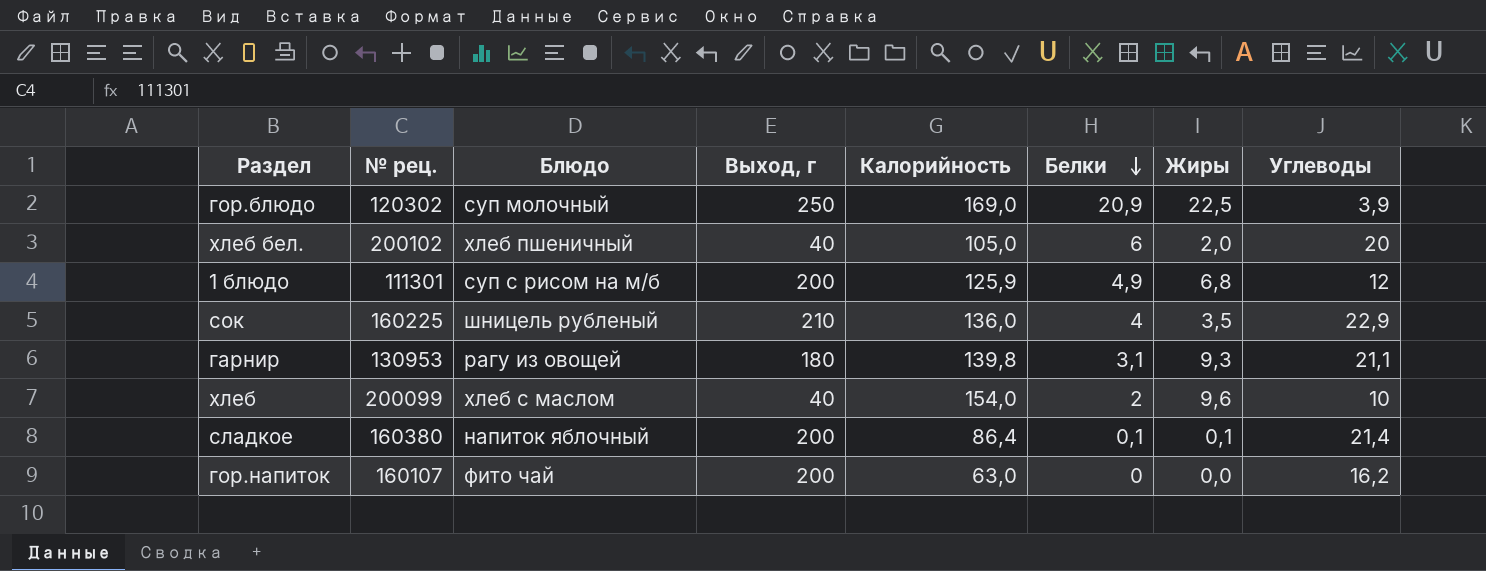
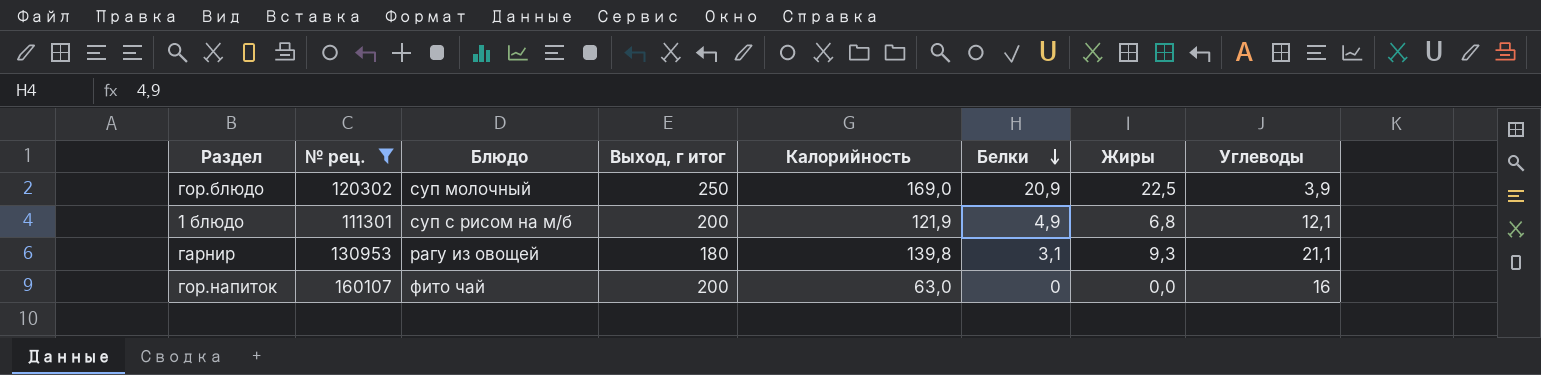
filter: none -> № рец. <= 160107
column name: Выход, г -> Выход, г итог
1 блюдо | Калорийность: 125,9 -> 121,9
1 блюдо | Углеводы: 12 -> 12,1
гор.напиток | Углеводы: 16,2 -> 16

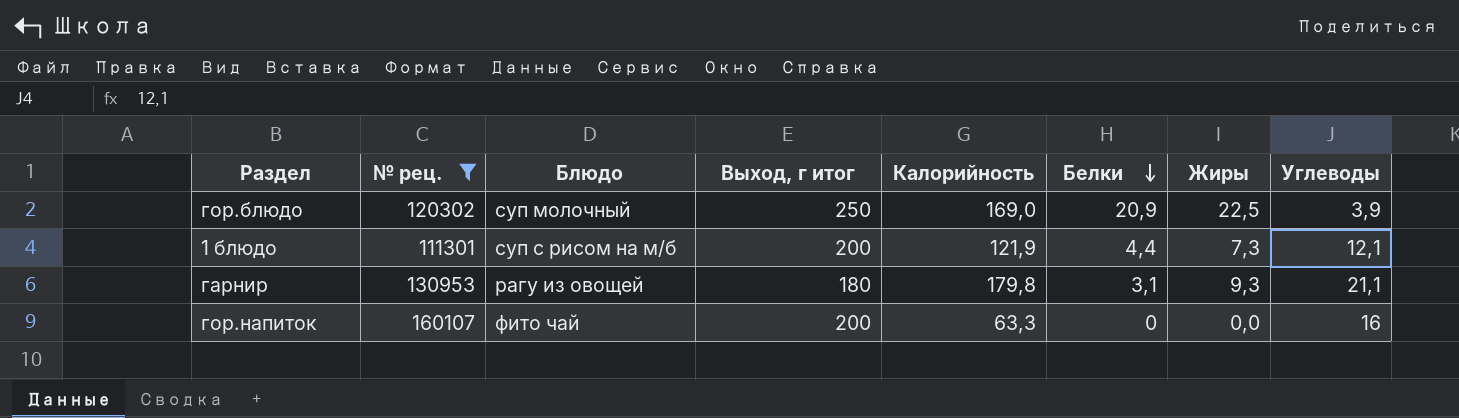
1 блюдо | Белки: 4,9 -> 4,4
1 блюдо | Жиры: 6,8 -> 7,3
гарнир | Калорийность: 139,8 -> 179,8
гор.напиток | Калорийность: 63,0 -> 63,3

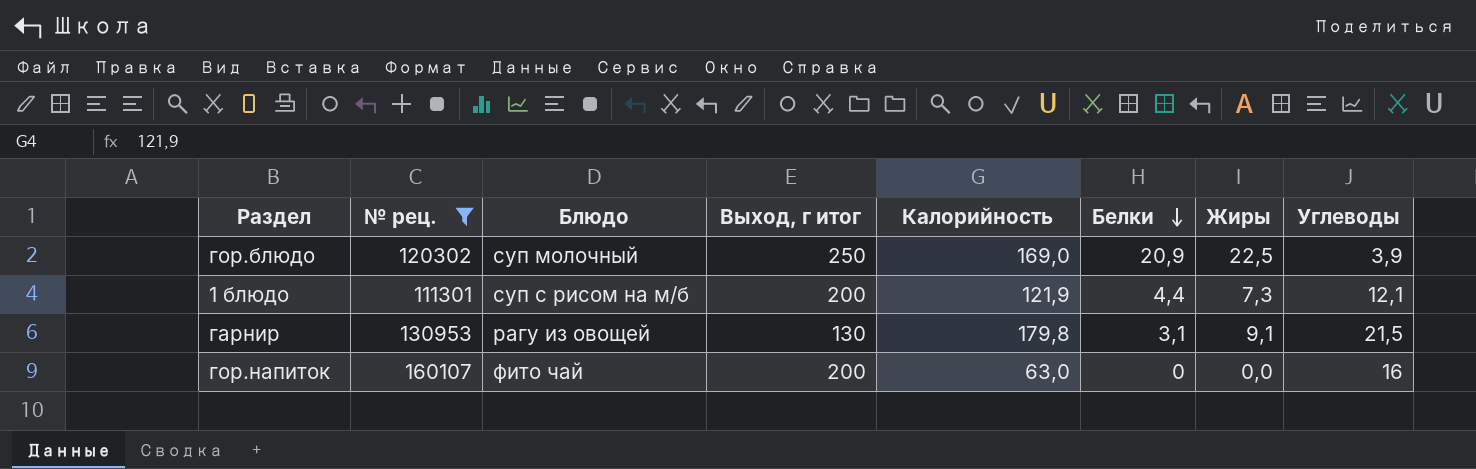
гарнир | Выход, г итог: 180 -> 130
гарнир | Жиры: 9,3 -> 9,1
гарнир | Углеводы: 21,1 -> 21,5
гор.напиток | Калорийность: 63,3 -> 63,0

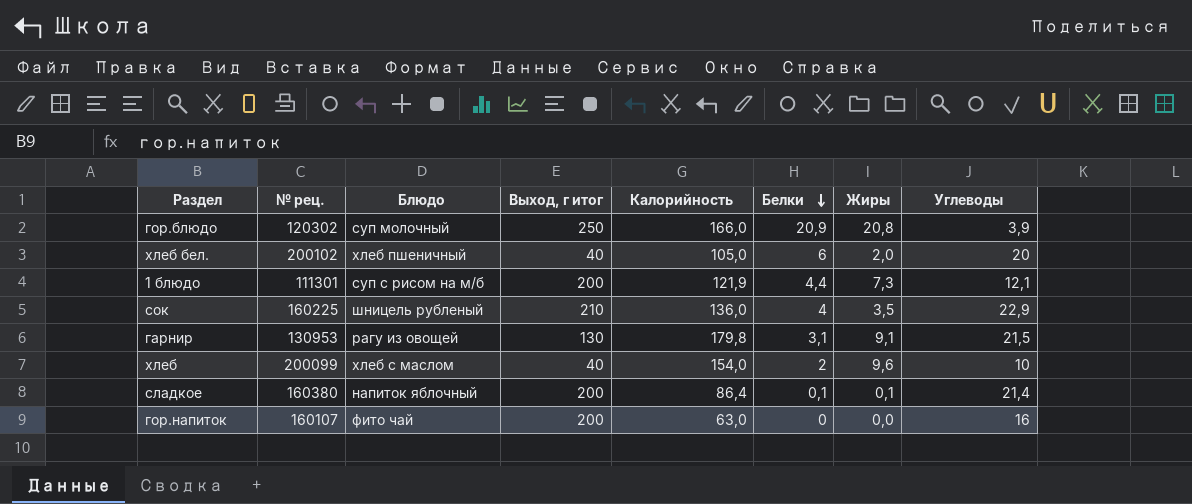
filter: № рец. <= 160107 -> none
гор.блюдо | Калорийность: 169,0 -> 166,0
гор.блюдо | Жиры: 22,5 -> 20,8

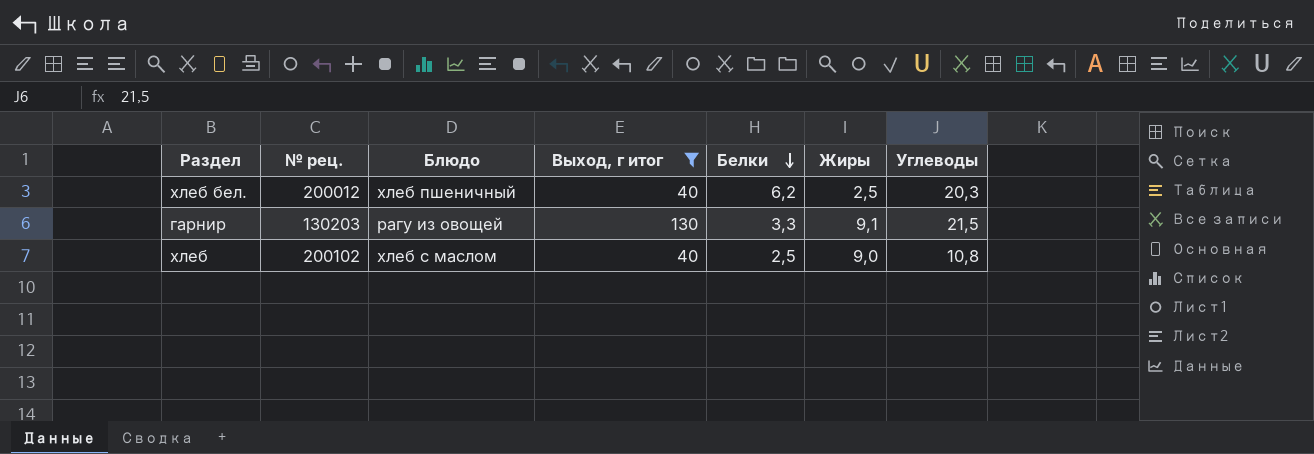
filter: none -> Выход, г итог <= 130
column Калорийность | position: 5 -> none
хлеб бел. | № рец.: 200102 -> 200012
хлеб бел. | Белки: 6 -> 6,2
хлеб бел. | Жиры: 2,0 -> 2,5
хлеб бел. | Углеводы: 20 -> 20,3
гарнир | № рец.: 130953 -> 130203
гарнир | Белки: 3,1 -> 3,3
хлеб | № рец.: 200099 -> 200102
хлеб | Белки: 2 -> 2,5
хлеб | Жиры: 9,6 -> 9,0
хлеб | Углеводы: 10 -> 10,8

